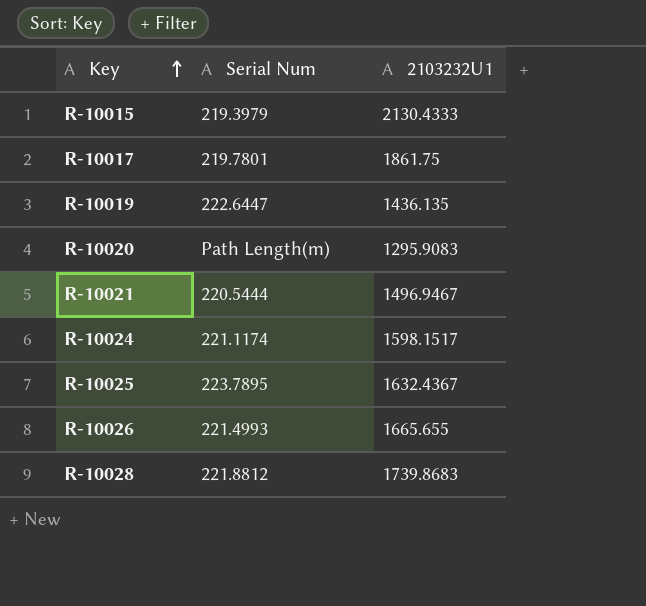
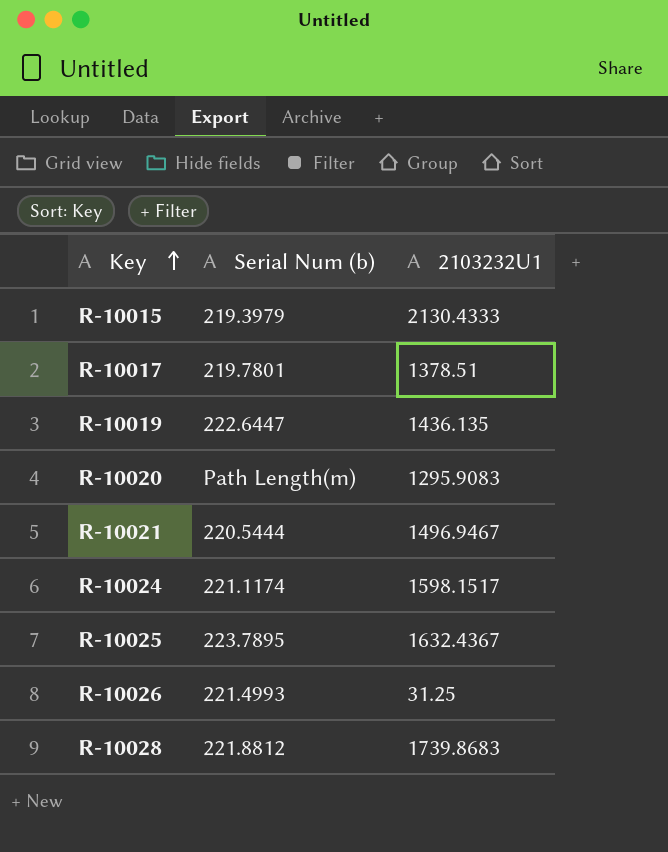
column name: Serial Num -> Serial Num (b)
R-10017 | 2103232U1: 1861.75 -> 1378.51
R-10026 | 2103232U1: 1665.655 -> 31.25

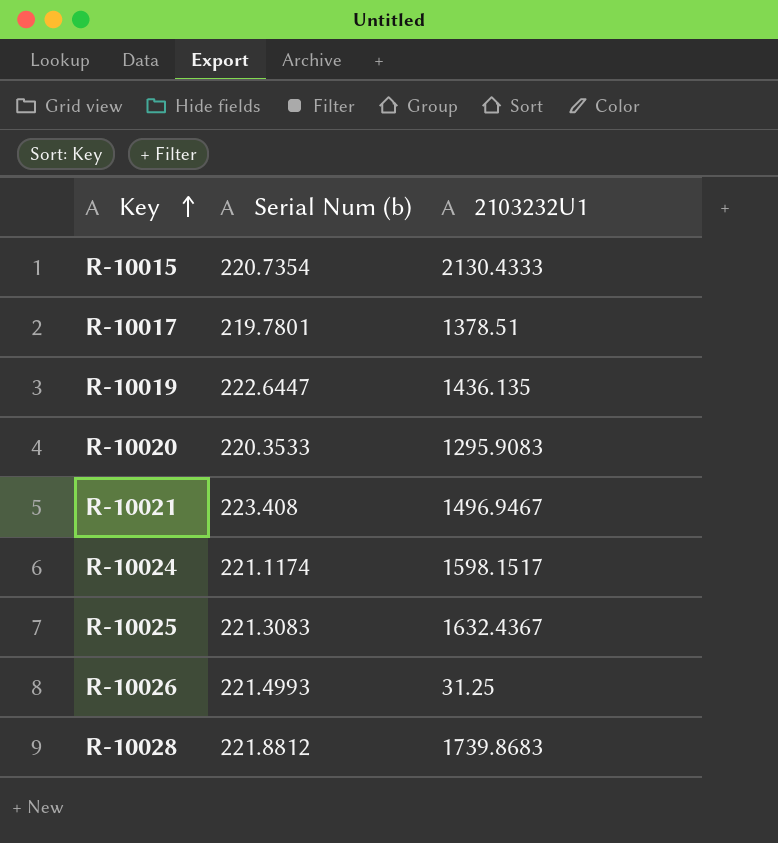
R-10015 | Serial Num (b): 219.3979 -> 220.7354
R-10020 | Serial Num (b): Path Length(m) -> 220.3533
R-10021 | Serial Num (b): 220.5444 -> 223.408
R-10025 | Serial Num (b): 223.7895 -> 221.3083

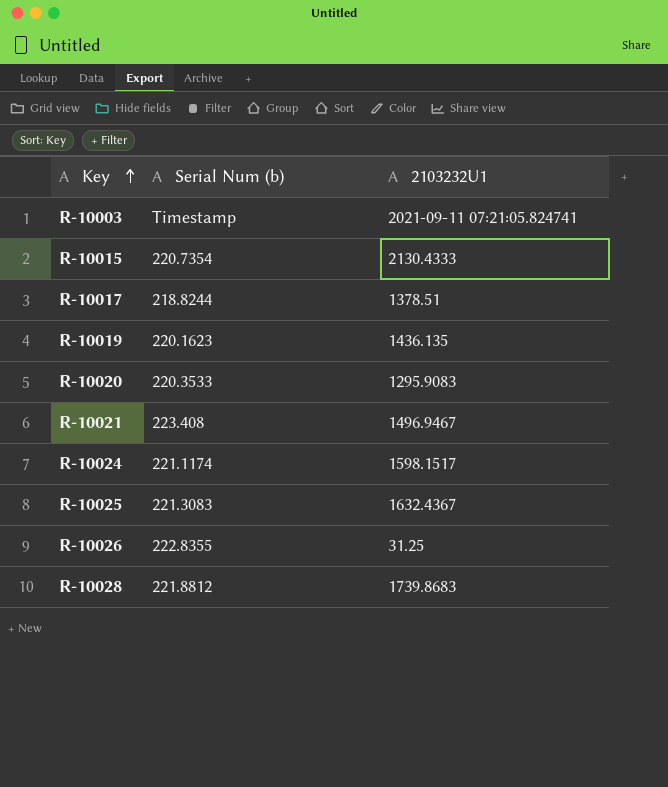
row R-10003: none -> Timestamp | 2021-09-11 07:21:05.824741
R-10017 | Serial Num (b): 219.7801 -> 218.8244
R-10019 | Serial Num (b): 222.6447 -> 220.1623
R-10026 | Serial Num (b): 221.4993 -> 222.8355

